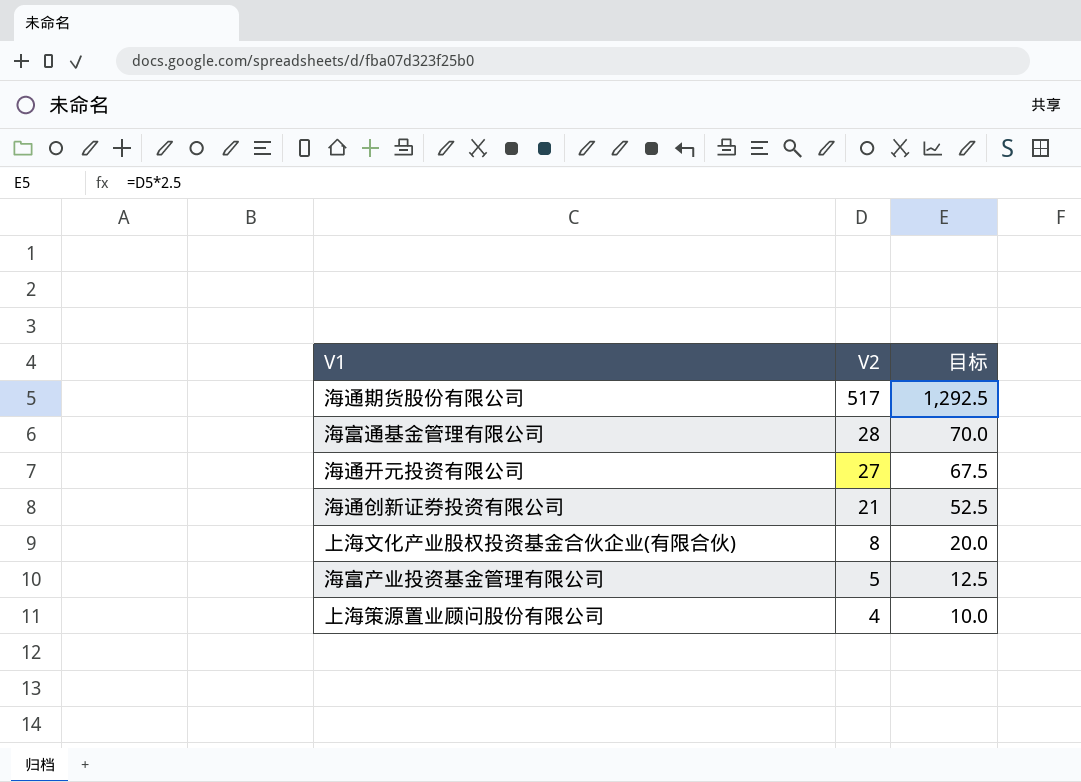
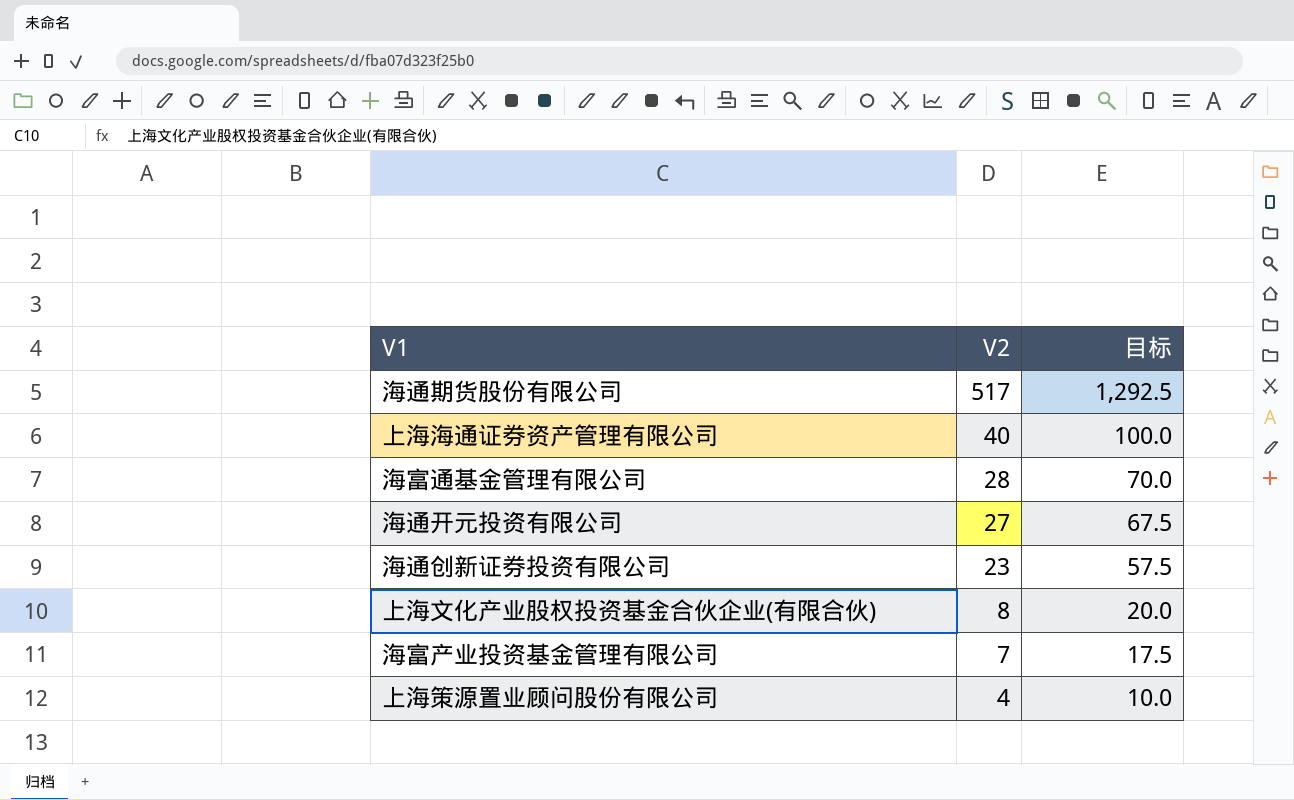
row 上海海通证券资产管理有限公司: none -> 40 | 100.0
海通创新证券投资有限公司 | V2: 21 -> 23
海通创新证券投资有限公司 | 目标: 52.5 -> 57.5
海富产业投资基金管理有限公司 | V2: 5 -> 7
海富产业投资基金管理有限公司 | 目标: 12.5 -> 17.5

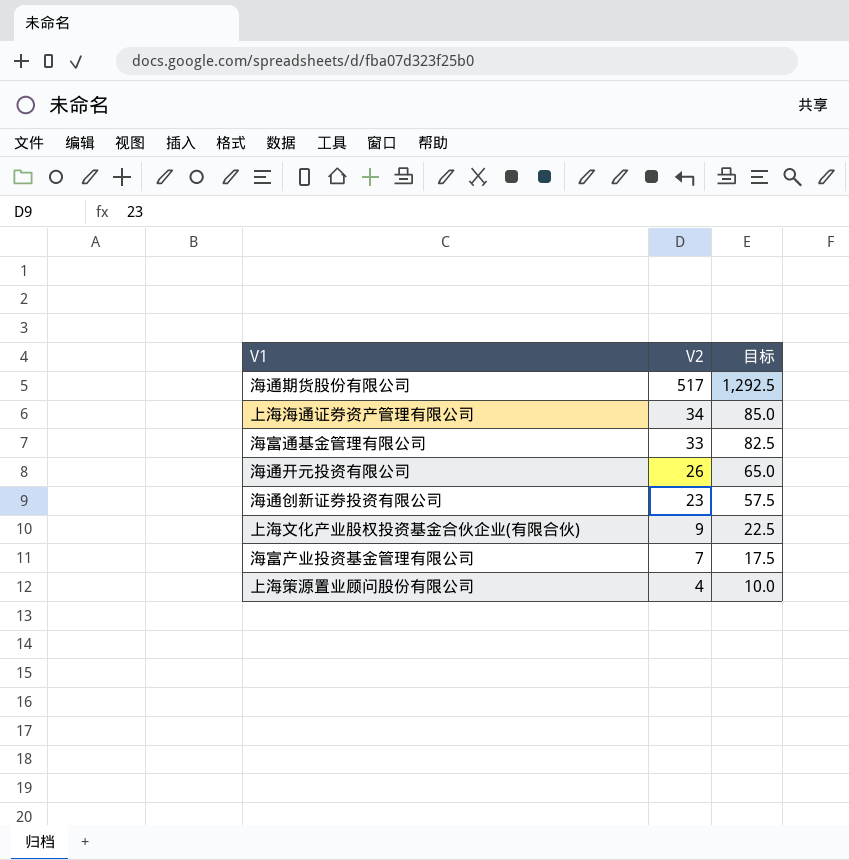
上海海通证券资产管理有限公司 | V2: 40 -> 34
上海海通证券资产管理有限公司 | 目标: 100.0 -> 85.0
海富通基金管理有限公司 | V2: 28 -> 33
海富通基金管理有限公司 | 目标: 70.0 -> 82.5
海通开元投资有限公司 | V2: 27 -> 26
海通开元投资有限公司 | 目标: 67.5 -> 65.0
上海文化产业股权投资基金合伙企业(有限合伙) | V2: 8 -> 9
上海文化产业股权投资基金合伙企业(有限合伙) | 目标: 20.0 -> 22.5

